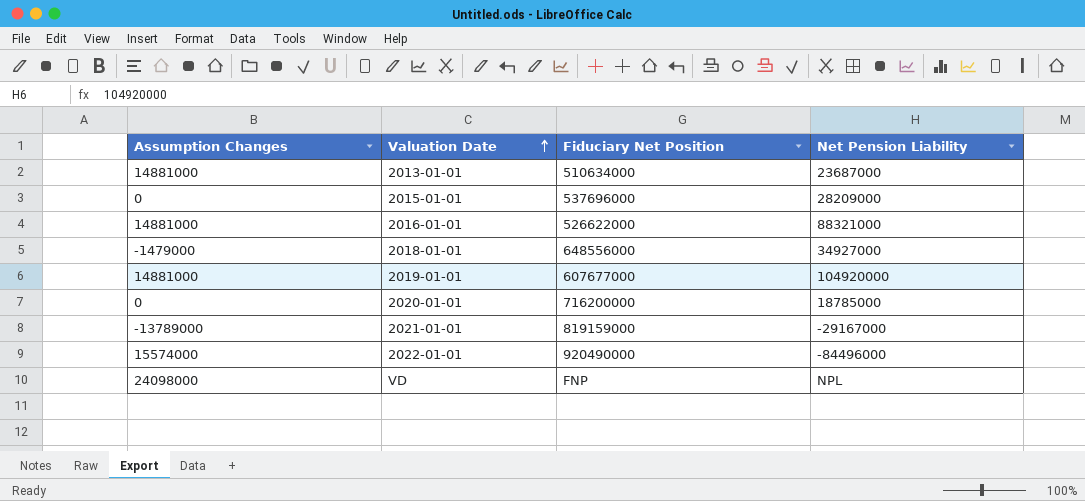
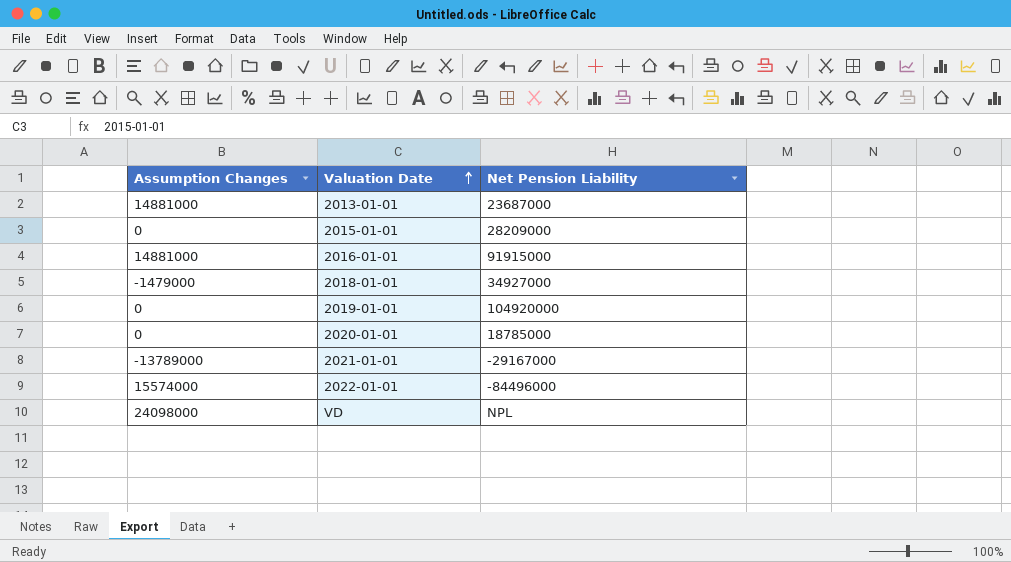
column Fiduciary Net Position | position: 3 -> none
2016-01-01 | Net Pension Liability: 88321000 -> 91915000
2019-01-01 | Assumption Changes: 14881000 -> 0

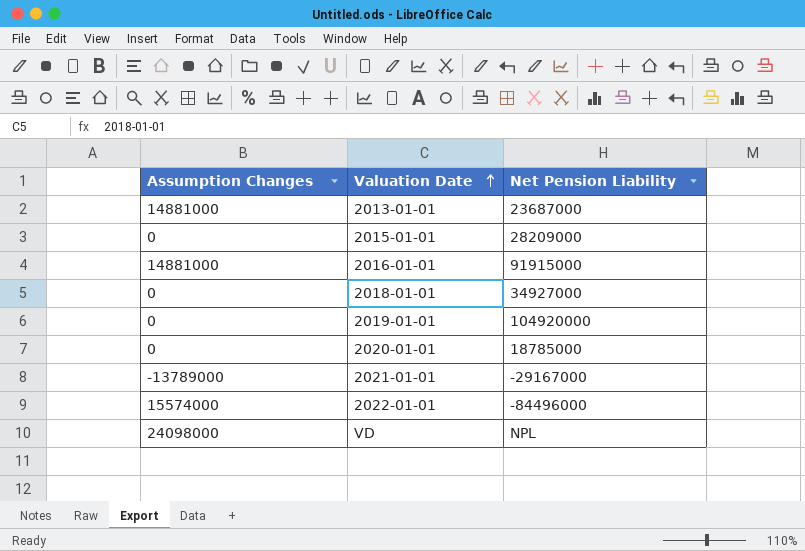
2018-01-01 | Assumption Changes: -1479000 -> 0

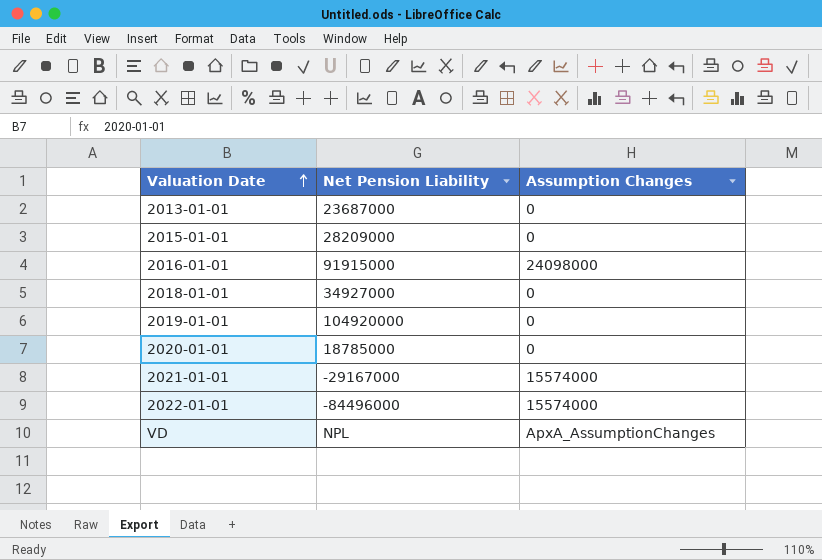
column Assumption Changes | position: 1 -> 3
2013-01-01 | Assumption Changes: 14881000 -> 0
2016-01-01 | Assumption Changes: 14881000 -> 24098000
2021-01-01 | Assumption Changes: -13789000 -> 15574000
VD | Assumption Changes: 24098000 -> ApxA_AssumptionChanges

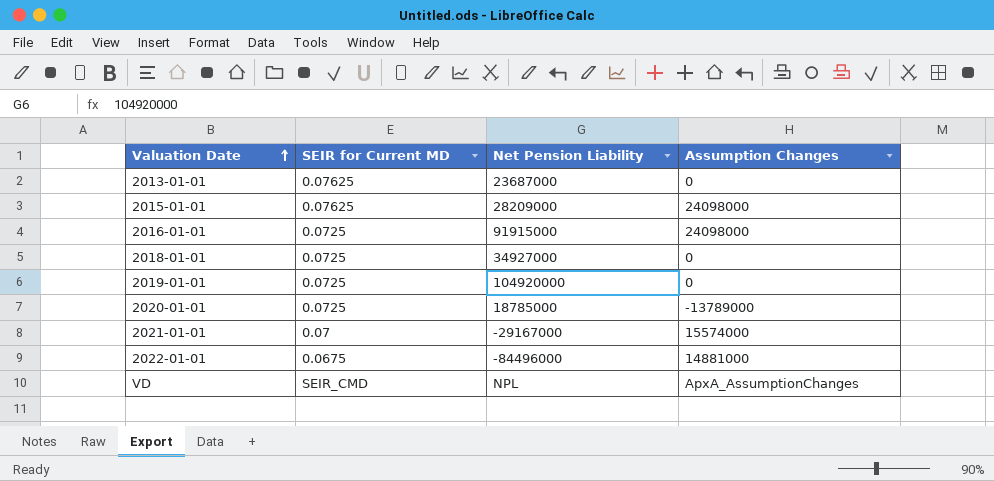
column SEIR for Current MD | position: none -> 2
2015-01-01 | Assumption Changes: 0 -> 24098000
2020-01-01 | Assumption Changes: 0 -> -13789000
2022-01-01 | Assumption Changes: 15574000 -> 14881000

